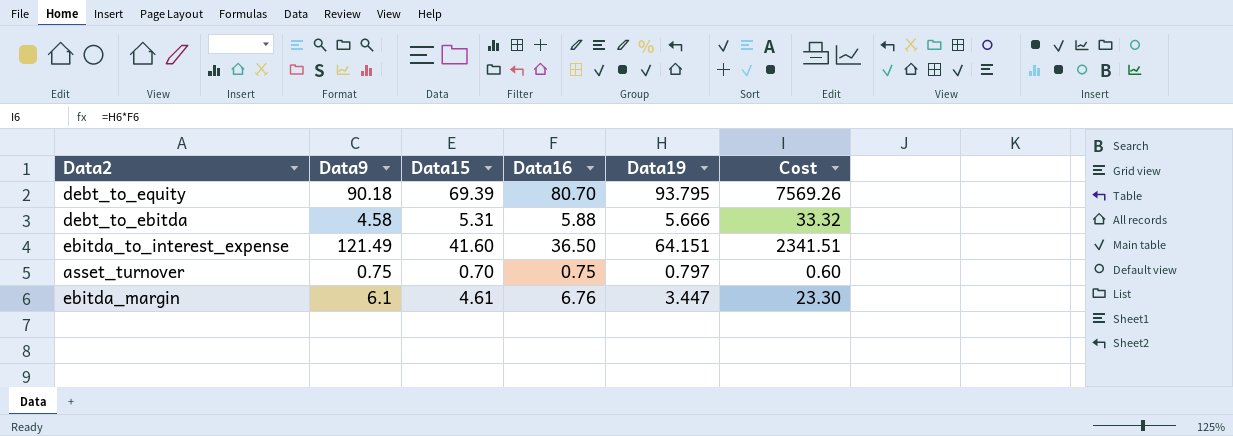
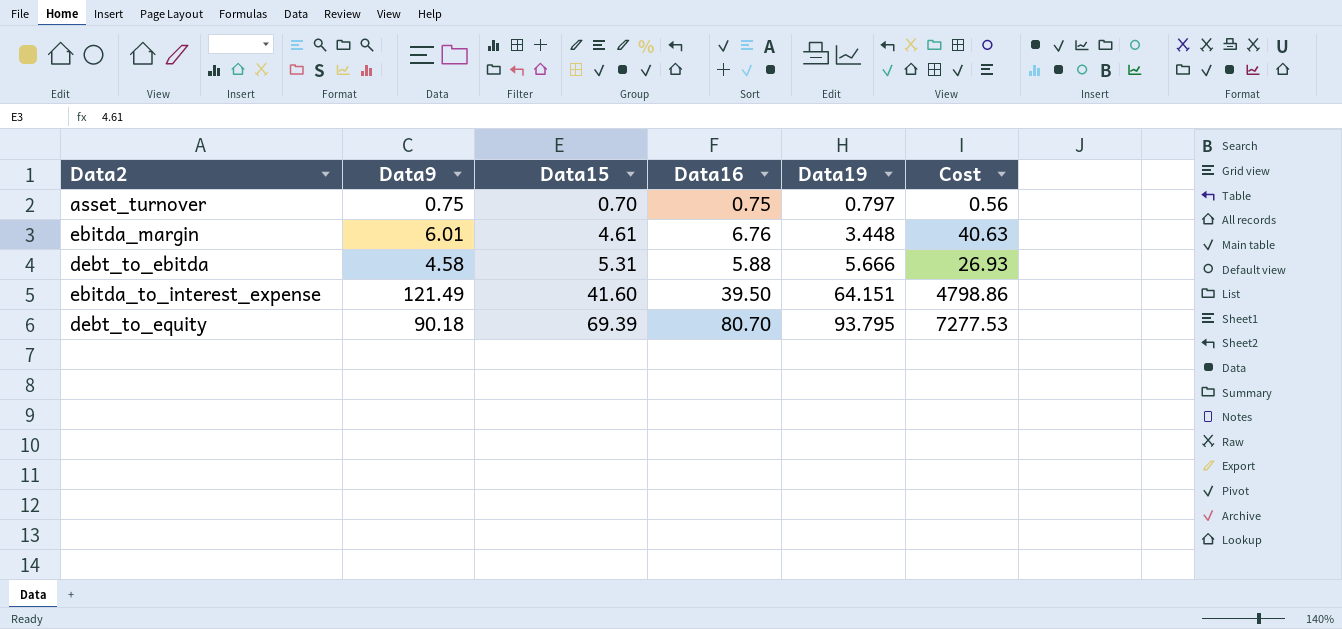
row order: none -> Data15 ascending
column Cost | formula: [Data16] * [Data19] -> [Data9] * [Data16]
ebitda_margin | Data9: 6.1 -> 6.01
ebitda_margin | Data19: 3.447 -> 3.448
ebitda_to_interest_expense | Data16: 36.50 -> 39.50

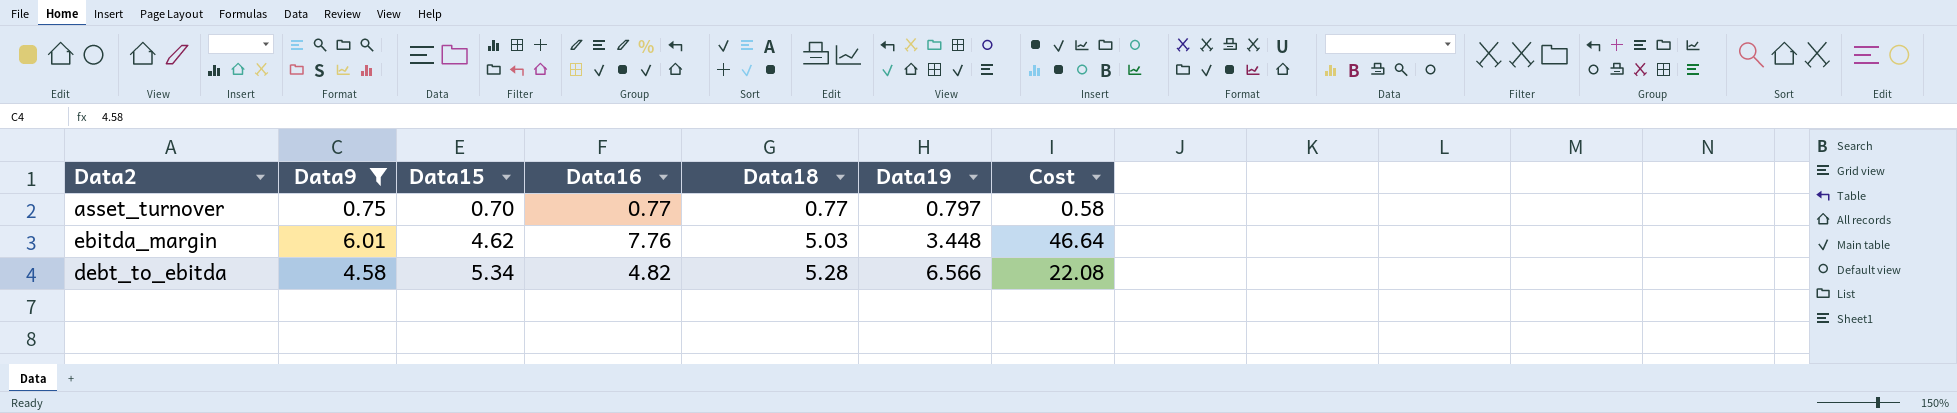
filter: none -> Data9 <= 6.01
column Data18 | position: none -> 5
asset_turnover | Data16: 0.75 -> 0.77
asset_turnover | Cost: 0.56 -> 0.58
ebitda_margin | Data15: 4.61 -> 4.62
ebitda_margin | Data16: 6.76 -> 7.76
ebitda_margin | Cost: 40.63 -> 46.64
debt_to_ebitda | Data15: 5.31 -> 5.34
debt_to_ebitda | Data16: 5.88 -> 4.82
debt_to_ebitda | Data19: 5.666 -> 6.566
debt_to_ebitda | Cost: 26.93 -> 22.08

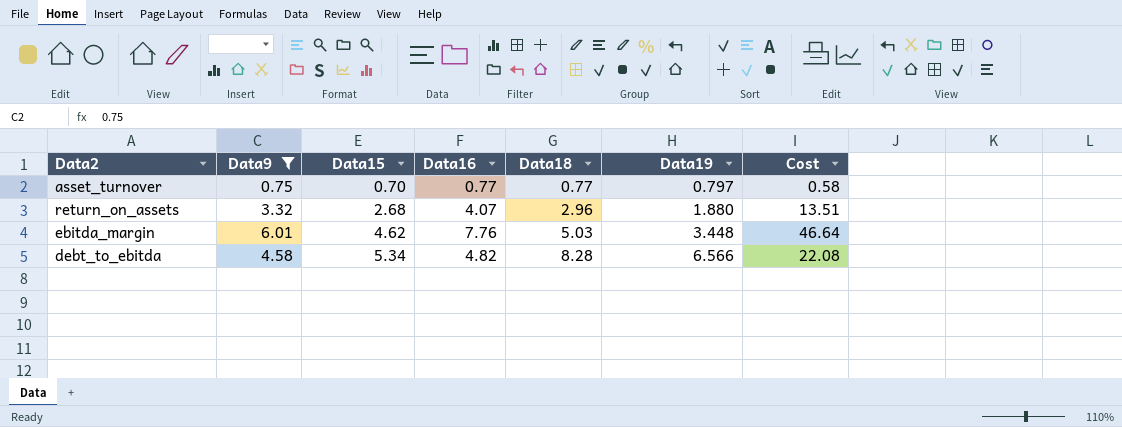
row return_on_assets: none -> 3.32 | 2.68 | 4.07 | 2.96 | 1.880 | 13.51
debt_to_ebitda | Data18: 5.28 -> 8.28

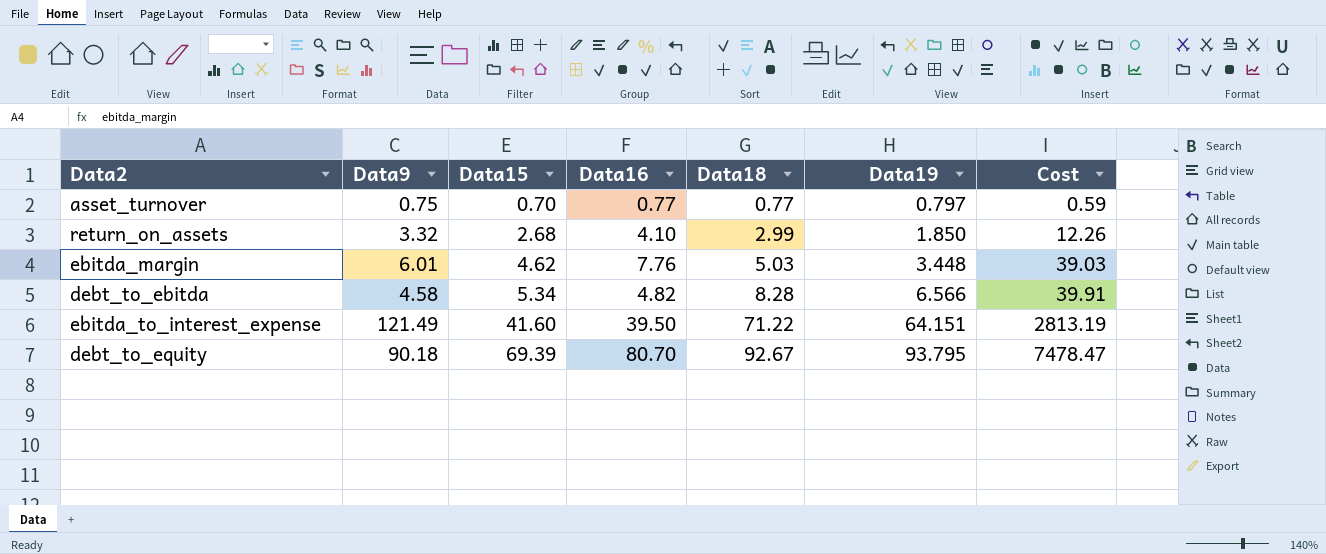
filter: Data9 <= 6.01 -> none
column Cost | formula: [Data9] * [Data16] -> [Data16] * [Data18]
return_on_assets | Data16: 4.07 -> 4.10
return_on_assets | Data18: 2.96 -> 2.99
return_on_assets | Data19: 1.880 -> 1.850

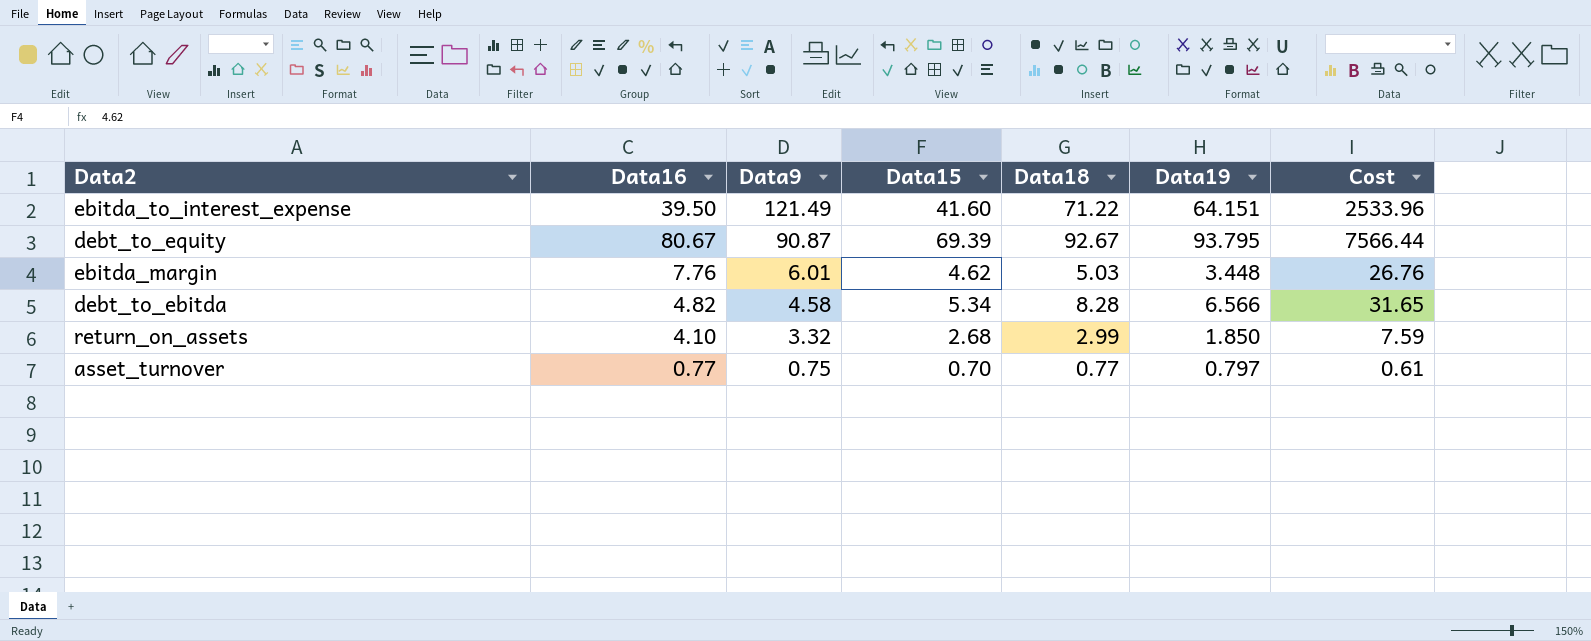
row order: Data15 ascending -> Data9 descending
column Data16 | position: 4 -> 2
column Cost | formula: [Data16] * [Data18] -> [Data16] * [Data19]
debt_to_equity | Data16: 80.70 -> 80.67
debt_to_equity | Data9: 90.18 -> 90.87

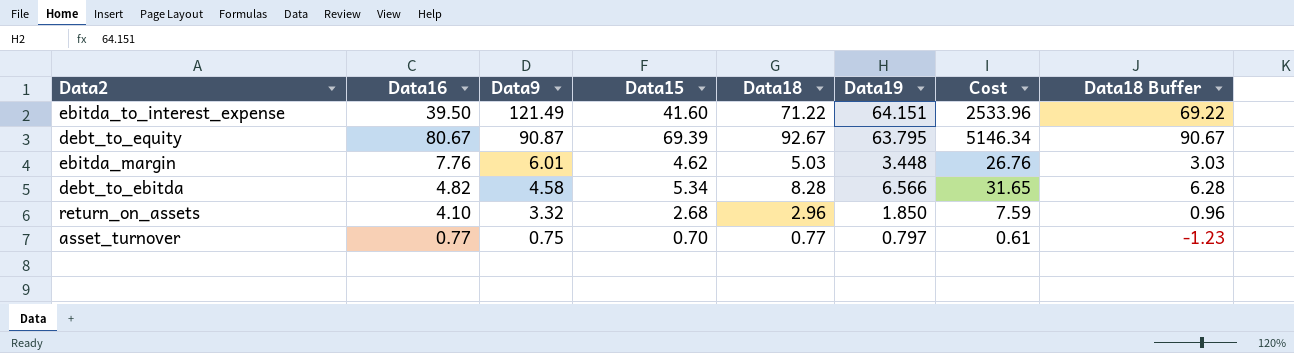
column Data18 Buffer | formula: none -> [Data18] - 2
debt_to_equity | Data19: 93.795 -> 63.795
debt_to_equity | Cost: 7566.44 -> 5146.34
return_on_assets | Data18: 2.99 -> 2.96

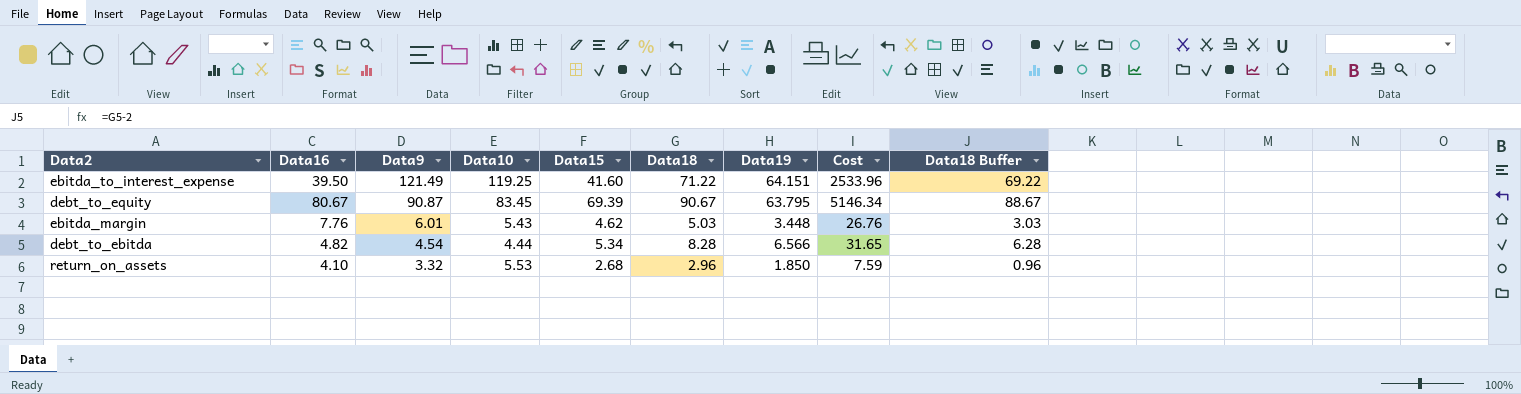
column Data10 | position: none -> 4
row asset_turnover: 0.77 | 0.75 | 0.70 | 0.77 | 0.797 | 0.61 | -1.23 -> none
debt_to_equity | Data18: 92.67 -> 90.67
debt_to_equity | Data18 Buffer: 90.67 -> 88.67
debt_to_ebitda | Data9: 4.58 -> 4.54

